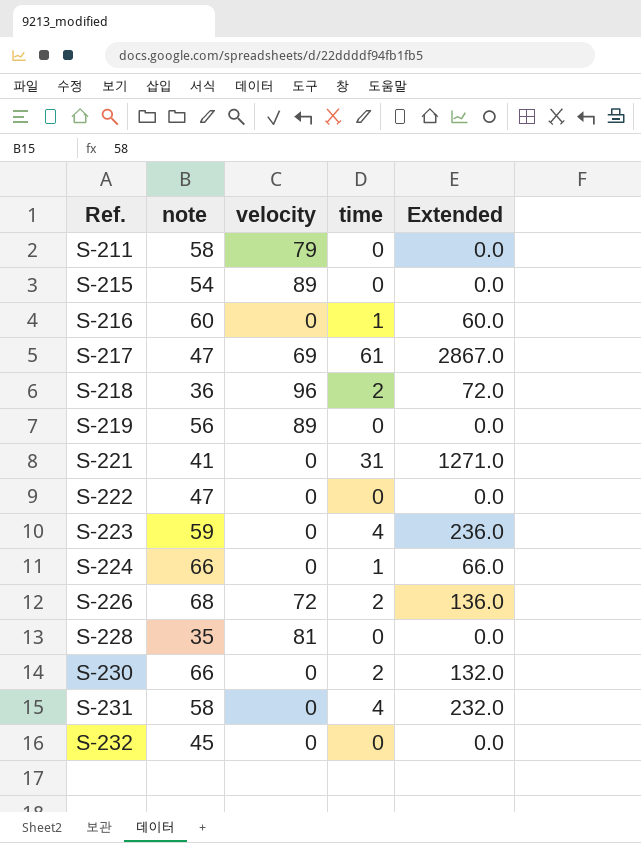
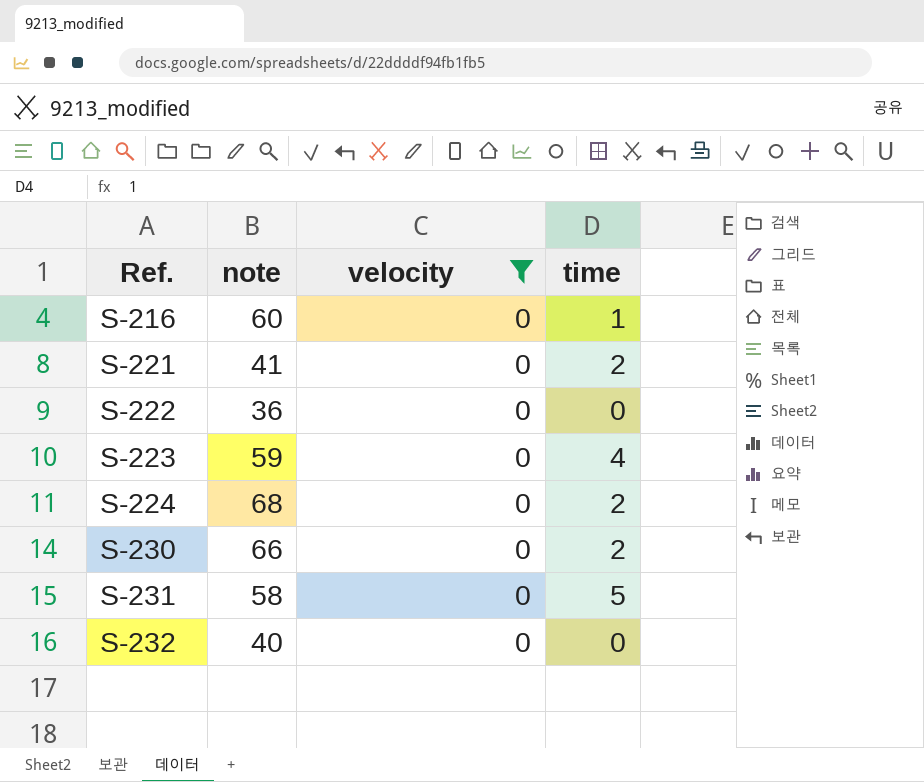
filter: none -> velocity = 0
column Extended | formula: [note] * [time] -> none
S-221 | time: 31 -> 2
S-222 | note: 47 -> 36
S-224 | note: 66 -> 68
S-224 | time: 1 -> 2
S-231 | time: 4 -> 5
S-232 | note: 45 -> 40

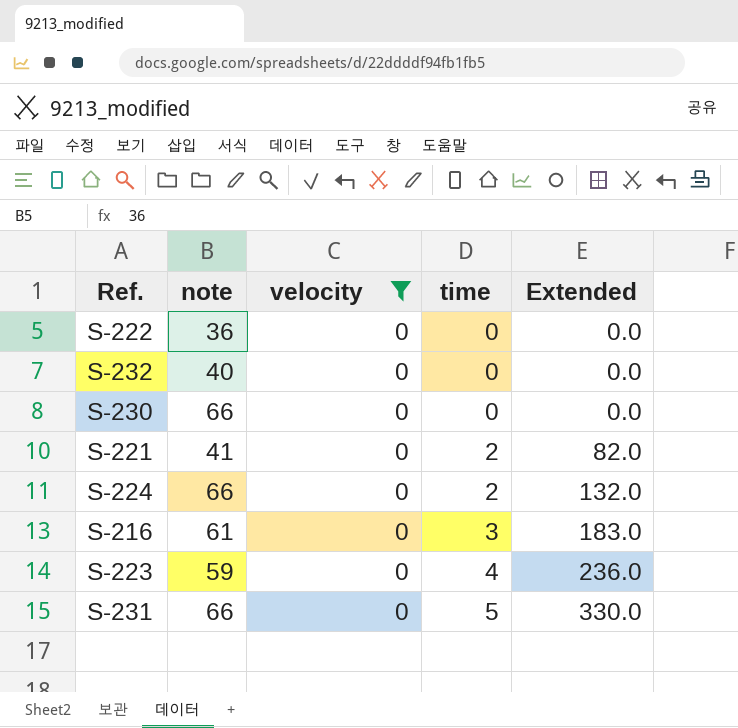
row order: Ref. ascending -> time ascending
column Extended | formula: none -> [note] * [time]
S-230 | time: 2 -> 0
S-224 | note: 68 -> 66
S-216 | note: 60 -> 61
S-216 | time: 1 -> 3
S-231 | note: 58 -> 66

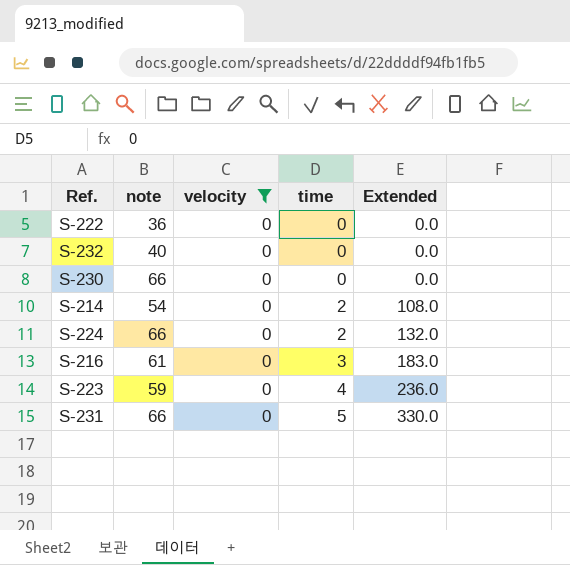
row S-221: 41 | 0 | 2 | 82.0 -> none
row S-214: none -> 54 | 0 | 2 | 108.0

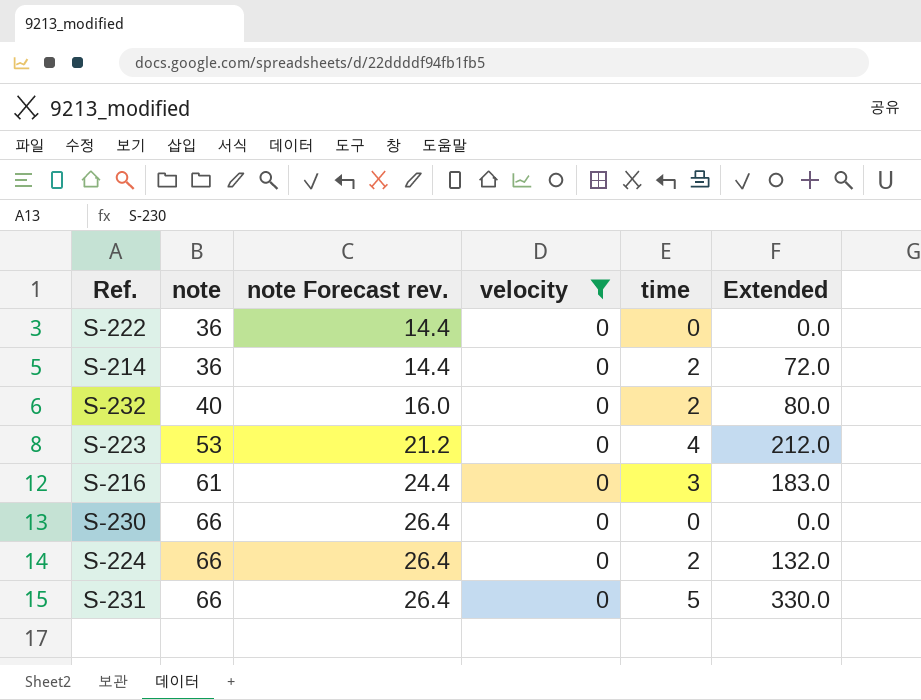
row order: time ascending -> note ascending
column note Forecast rev. | formula: none -> [note] * 0.4
S-214 | note: 54 -> 36
S-214 | Extended: 108.0 -> 72.0
S-232 | time: 0 -> 2
S-232 | Extended: 0.0 -> 80.0
S-223 | note: 59 -> 53
S-223 | Extended: 236.0 -> 212.0

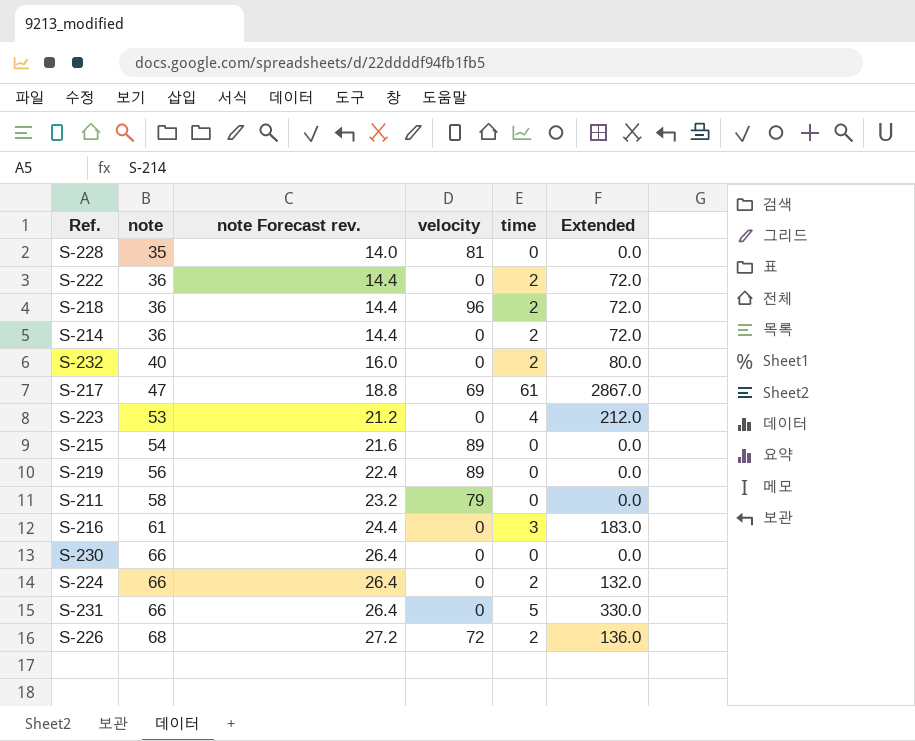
filter: velocity = 0 -> none
S-222 | time: 0 -> 2
S-222 | Extended: 0.0 -> 72.0

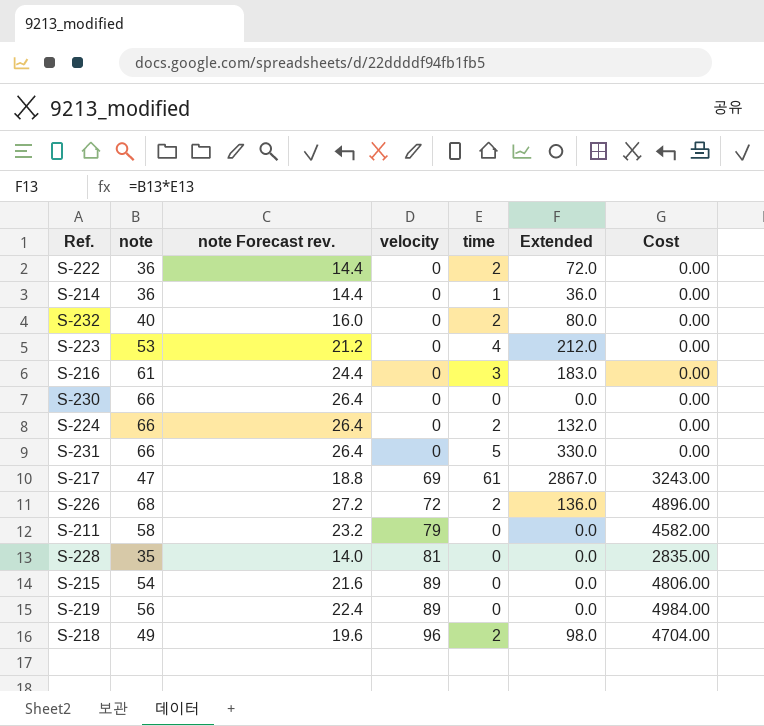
row order: note ascending -> velocity ascending
column Cost | formula: none -> [note] * [velocity]
S-214 | time: 2 -> 1
S-214 | Extended: 72.0 -> 36.0
S-218 | note: 36 -> 49
S-218 | note Forecast rev.: 14.4 -> 19.6
S-218 | Extended: 72.0 -> 98.0

